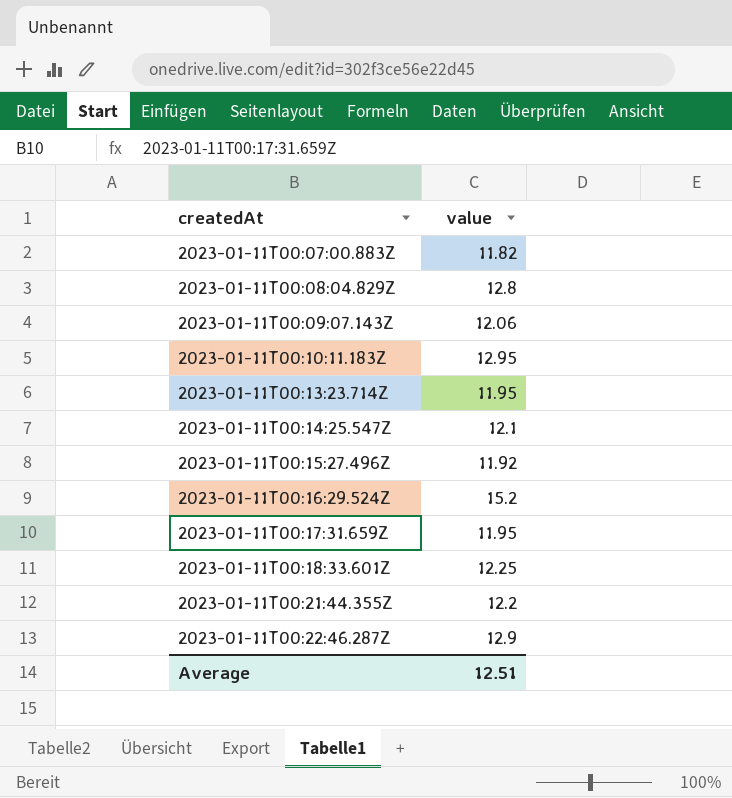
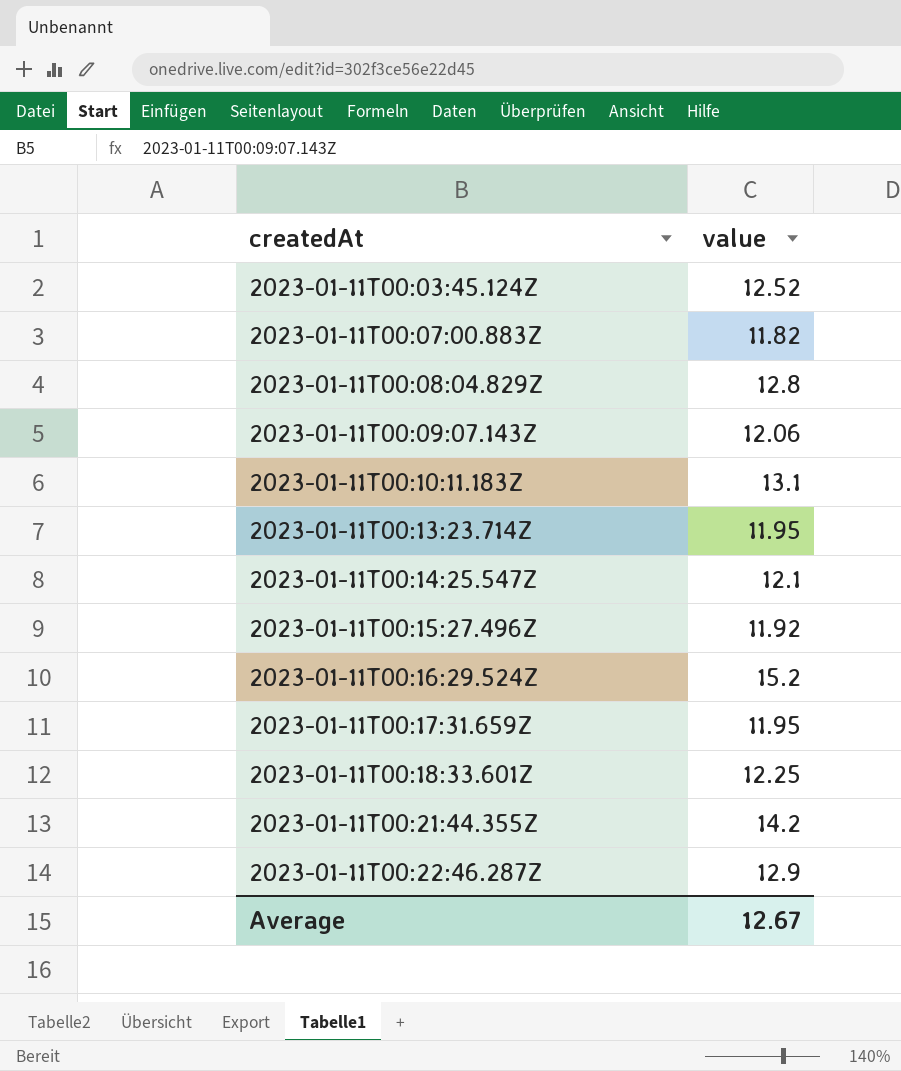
row 2023-01-11T00:03:45.124Z: none -> 12.52
2023-01-11T00:10:11.183Z | value: 12.95 -> 13.1
2023-01-11T00:21:44.355Z | value: 12.2 -> 14.2
Average | value: 12.51 -> 12.67

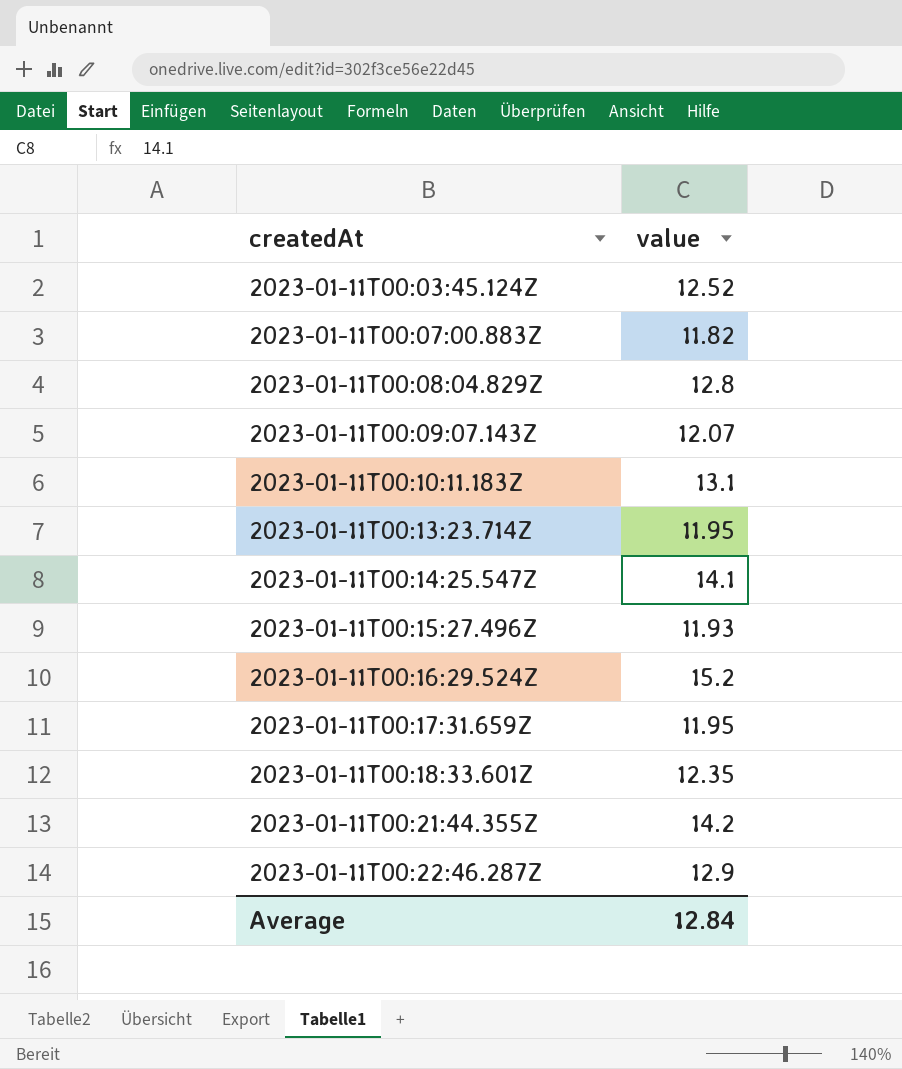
2023-01-11T00:09:07.143Z | value: 12.06 -> 12.07
2023-01-11T00:14:25.547Z | value: 12.1 -> 14.1
2023-01-11T00:15:27.496Z | value: 11.92 -> 11.93
2023-01-11T00:18:33.601Z | value: 12.25 -> 12.35
Average | value: 12.67 -> 12.84

